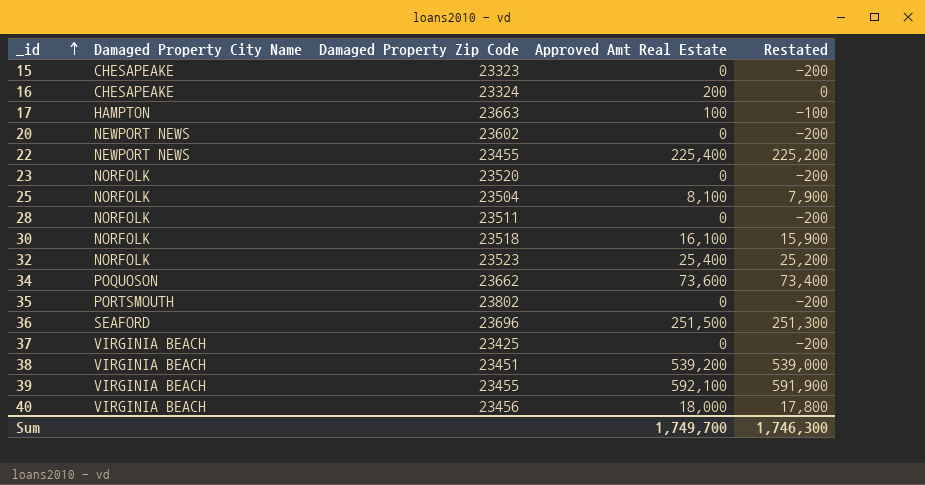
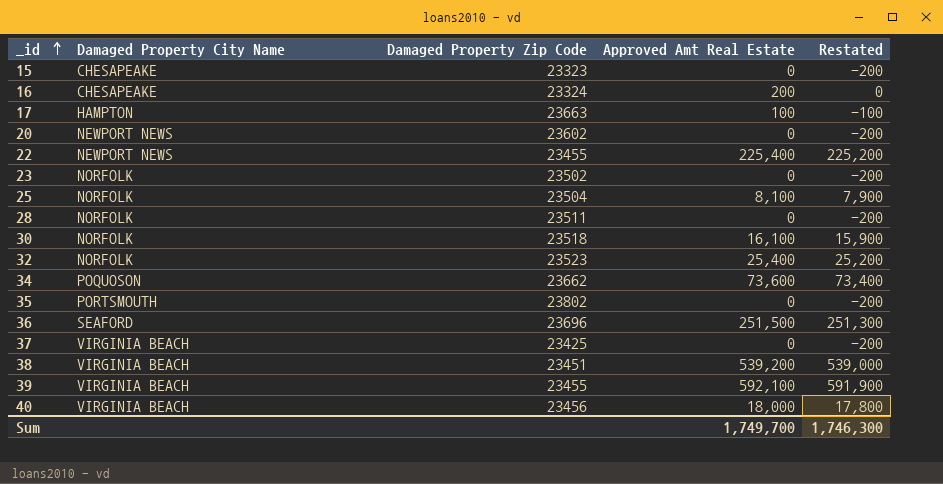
23 | Damaged Property Zip Code: 23520 -> 23502

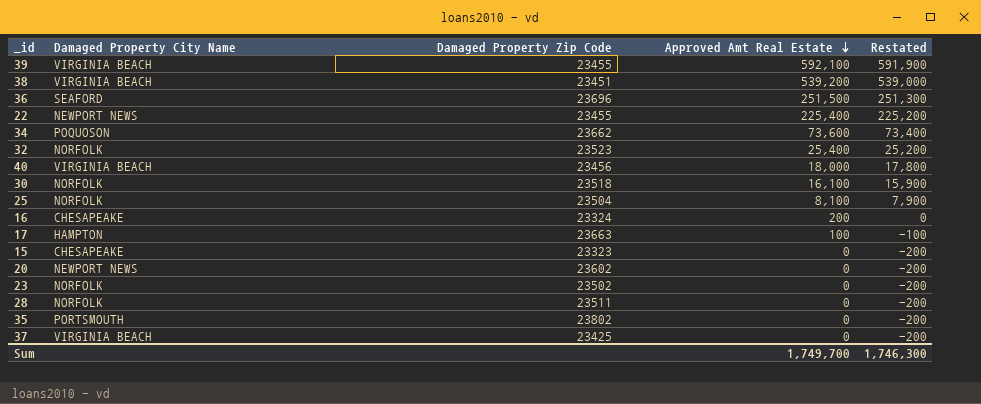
row order: _id ascending -> Approved Amt Real Estate descending

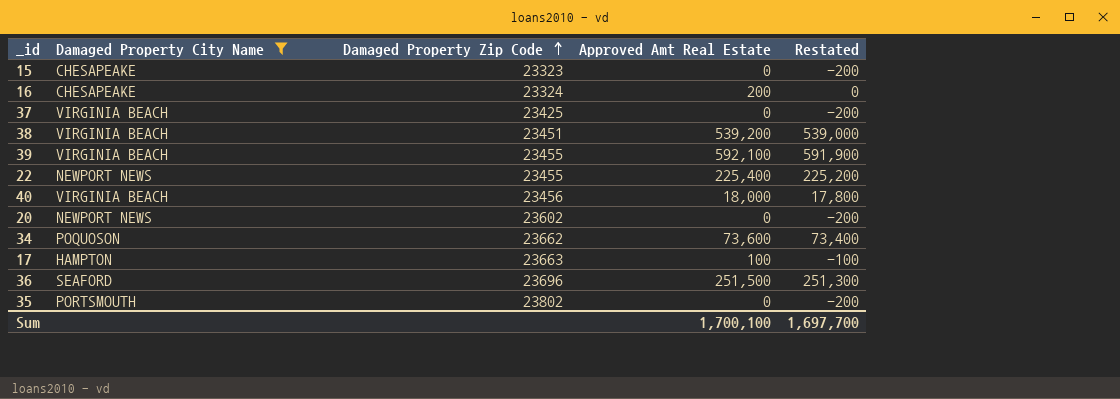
filter: none -> Damaged Property City Name != NORFOLK
row order: Approved Amt Real Estate descending -> Damaged Property Zip Code ascending
Sum | Approved Amt Real Estate: 1,749,700 -> 1,700,100
Sum | Restated: 1,746,300 -> 1,697,700

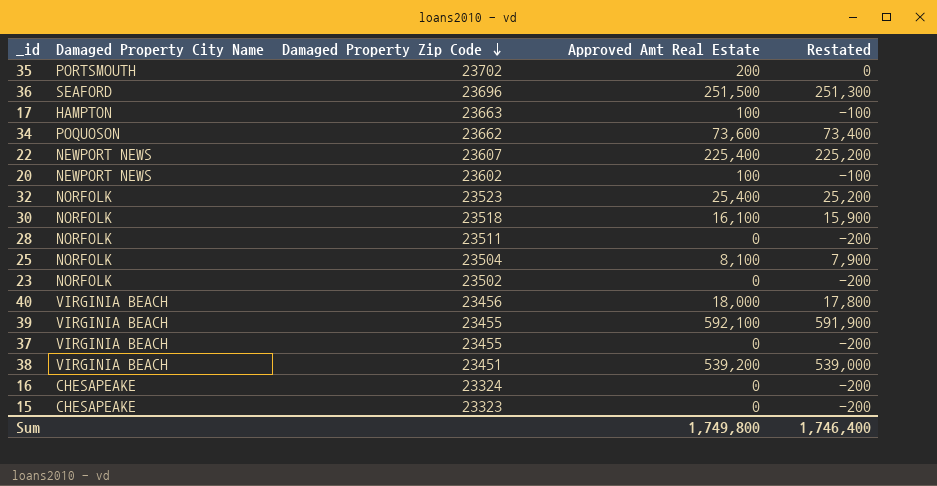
filter: Damaged Property City Name != NORFOLK -> none
row order: Damaged Property Zip Code ascending -> Damaged Property Zip Code descending
35 | Damaged Property Zip Code: 23802 -> 23702
35 | Approved Amt Real Estate: 0 -> 200
35 | Restated: -200 -> 0
22 | Damaged Property Zip Code: 23455 -> 23607
20 | Approved Amt Real Estate: 0 -> 100
20 | Restated: -200 -> -100
37 | Damaged Property Zip Code: 23425 -> 23455
16 | Approved Amt Real Estate: 200 -> 0
16 | Restated: 0 -> -200
Sum | Approved Amt Real Estate: 1,700,100 -> 1,749,800
Sum | Restated: 1,697,700 -> 1,746,400

